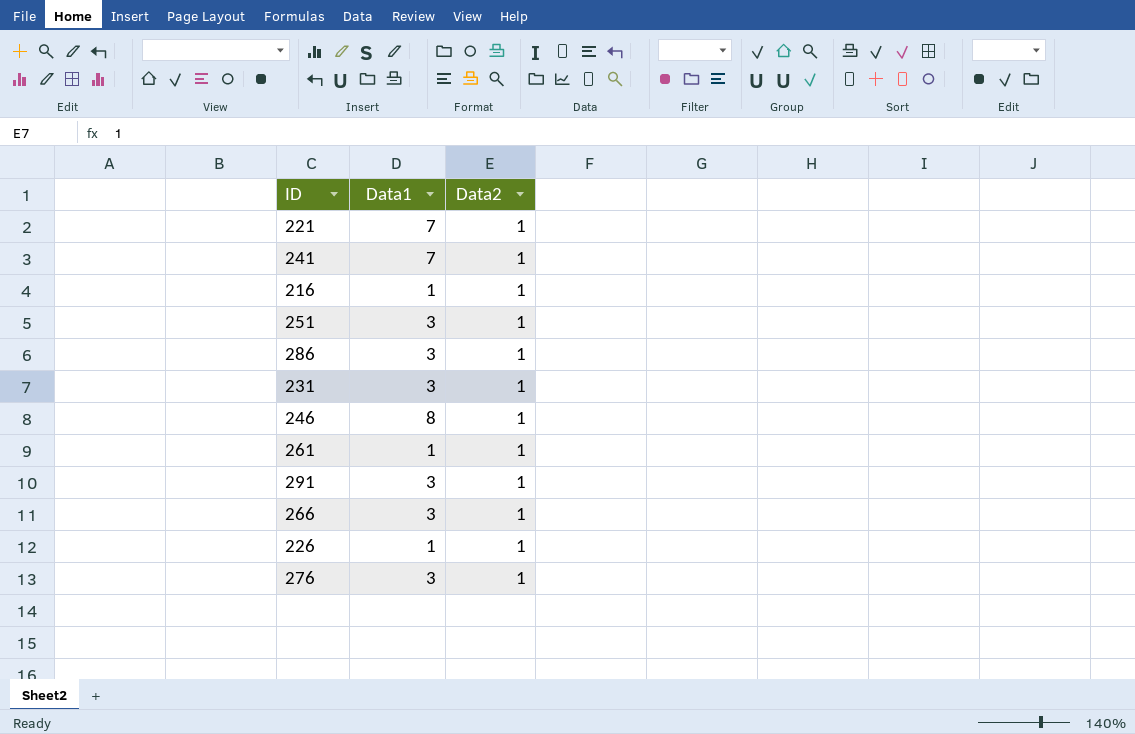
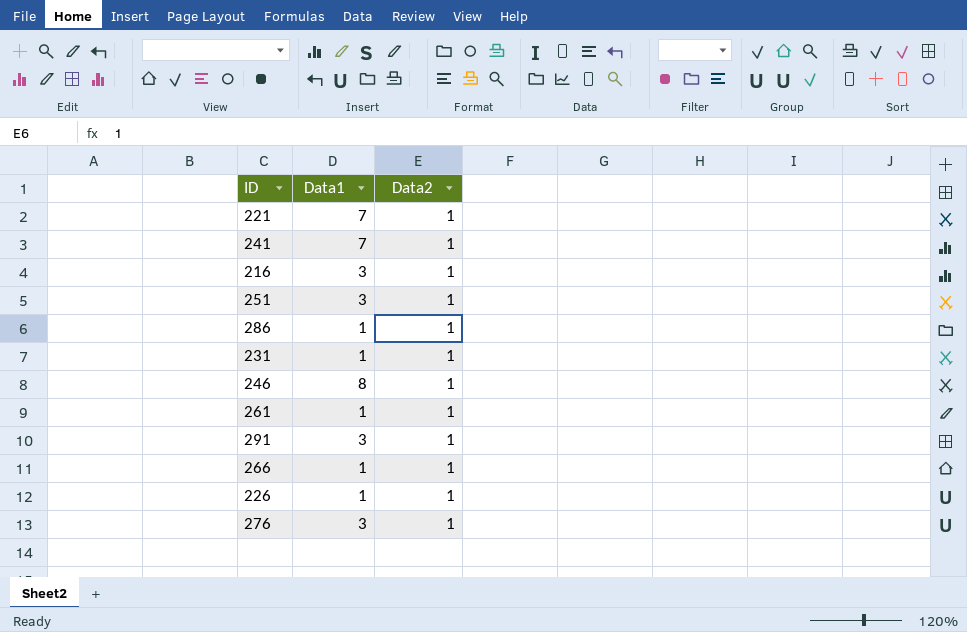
216 | Data1: 1 -> 3
286 | Data1: 3 -> 1
231 | Data1: 3 -> 1
266 | Data1: 3 -> 1

